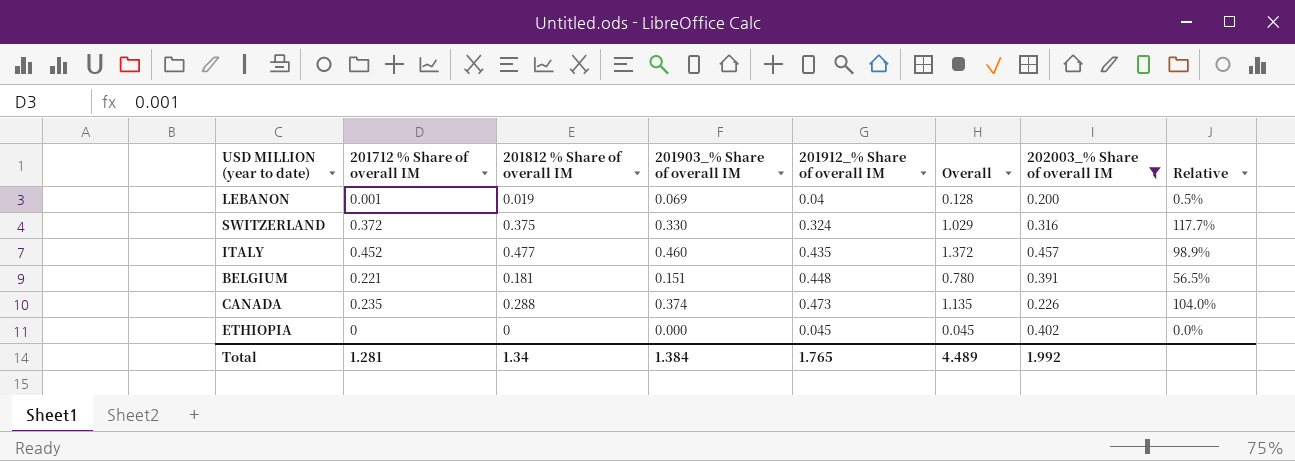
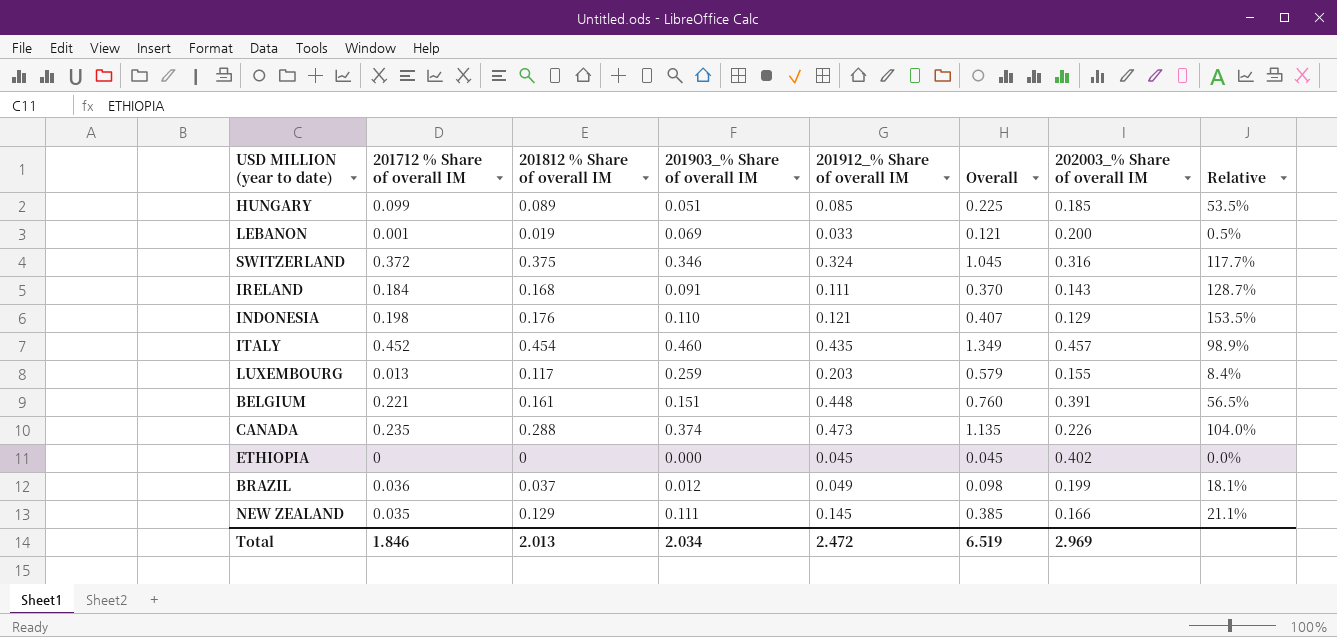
filter: 202003_% Share of overall IM >= 0.200 -> none
LEBANON | 201912_% Share of overall IM: 0.04 -> 0.033
LEBANON | Overall: 0.128 -> 0.121
SWITZERLAND | 201903_% Share of overall IM: 0.330 -> 0.346
SWITZERLAND | Overall: 1.029 -> 1.045
ITALY | 201812 % Share of overall IM: 0.477 -> 0.454
ITALY | Overall: 1.372 -> 1.349
BELGIUM | 201812 % Share of overall IM: 0.181 -> 0.161
BELGIUM | Overall: 0.780 -> 0.760
Total | 201712 % Share of overall IM: 1.281 -> 1.846
Total | 201812 % Share of overall IM: 1.34 -> 2.013
Total | 201903_% Share of overall IM: 1.384 -> 2.034
Total | 201912_% Share of overall IM: 1.765 -> 2.472
Total | Overall: 4.489 -> 6.519
Total | 202003_% Share of overall IM: 1.992 -> 2.969

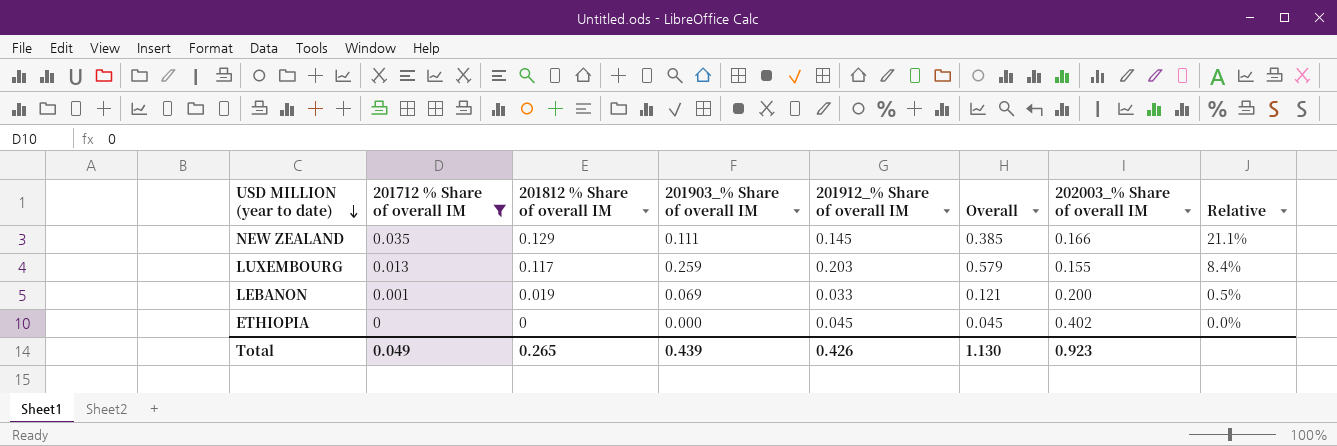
filter: none -> 201712 % Share of overall IM <= 0.035
row order: none -> USD MILLION (year to date) descending
Total | 201712 % Share of overall IM: 1.846 -> 0.049
Total | 201812 % Share of overall IM: 2.013 -> 0.265
Total | 201903_% Share of overall IM: 2.034 -> 0.439
Total | 201912_% Share of overall IM: 2.472 -> 0.426
Total | Overall: 6.519 -> 1.130
Total | 202003_% Share of overall IM: 2.969 -> 0.923

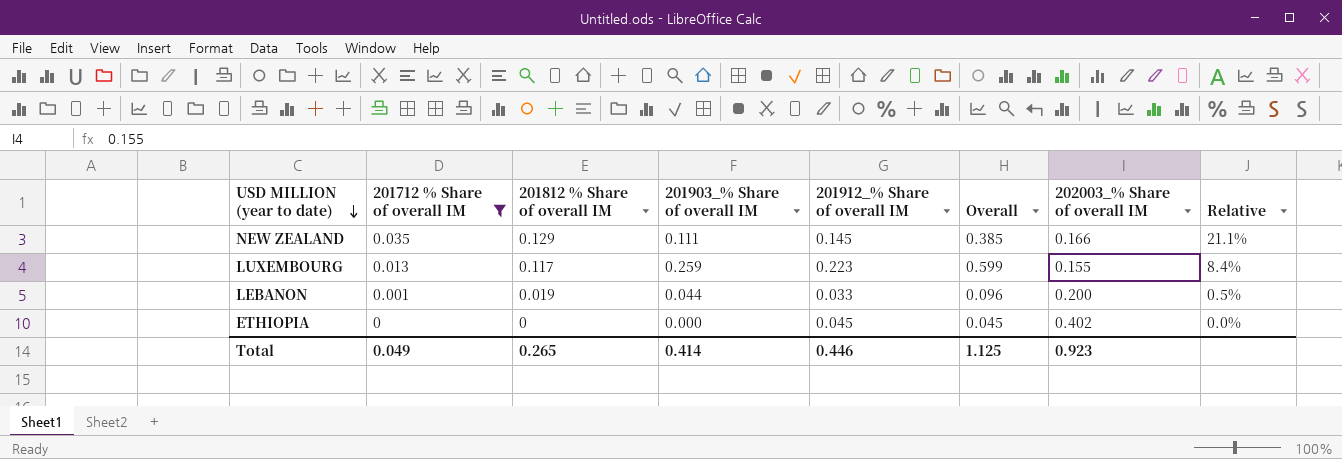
LUXEMBOURG | 201912_% Share of overall IM: 0.203 -> 0.223
LUXEMBOURG | Overall: 0.579 -> 0.599
LEBANON | 201903_% Share of overall IM: 0.069 -> 0.044
LEBANON | Overall: 0.121 -> 0.096
Total | 201903_% Share of overall IM: 0.439 -> 0.414
Total | 201912_% Share of overall IM: 0.426 -> 0.446
Total | Overall: 1.130 -> 1.125

